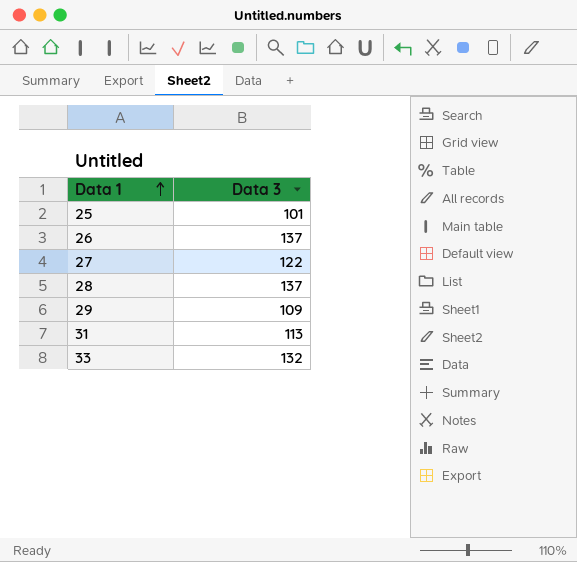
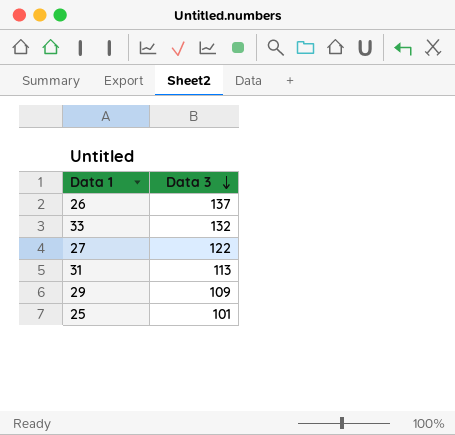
row order: Data 1 ascending -> Data 3 descending
row 28: 137 -> none

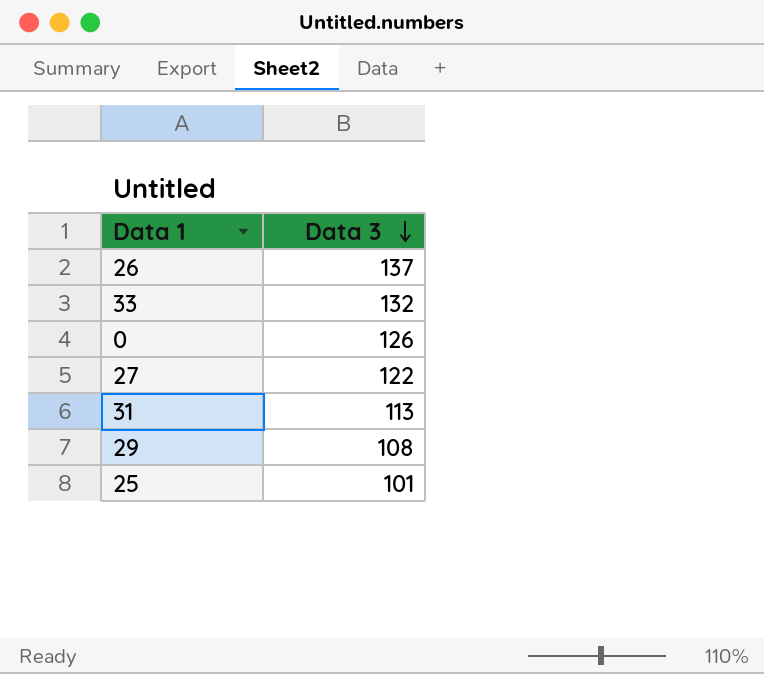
row 0: none -> 126
29 | Data 3: 109 -> 108

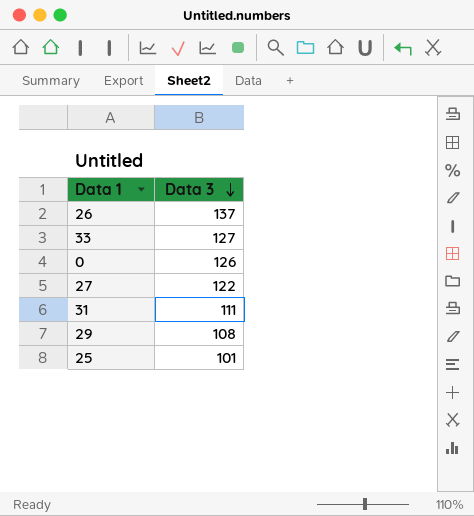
33 | Data 3: 132 -> 127
31 | Data 3: 113 -> 111

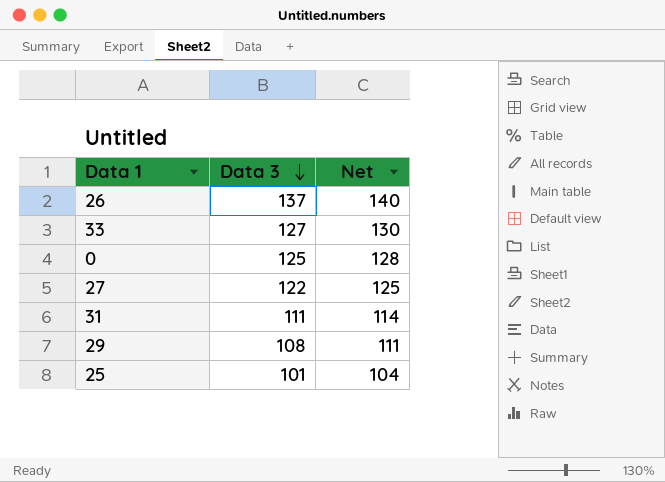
column Net | formula: none -> [Data 3] + 3
0 | Data 3: 126 -> 125

